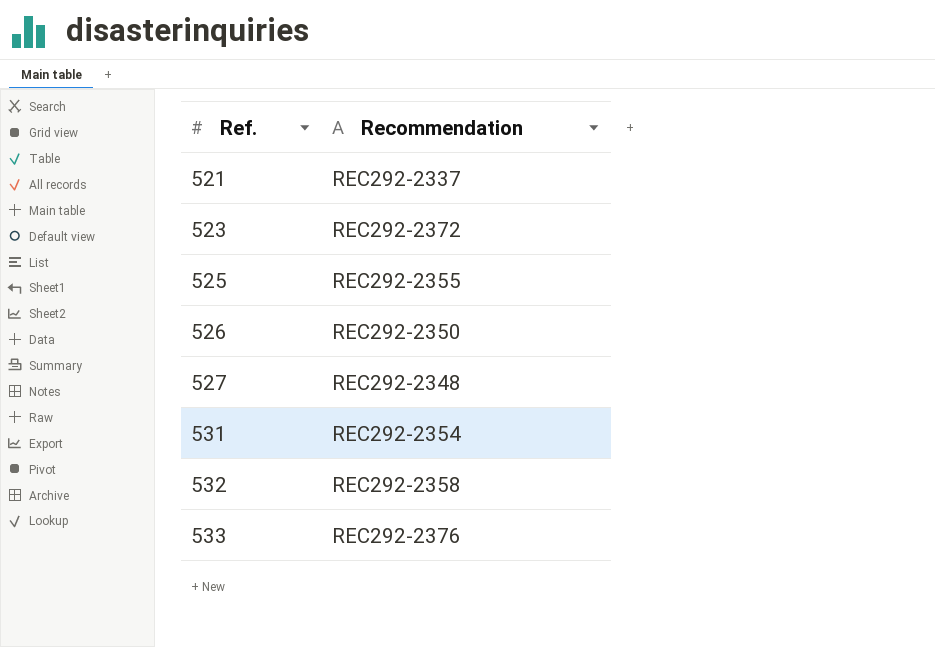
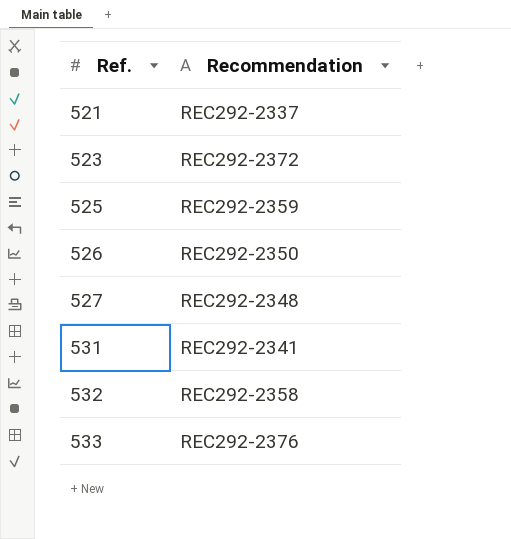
525 | Recommendation: REC292-2355 -> REC292-2359
531 | Recommendation: REC292-2354 -> REC292-2341

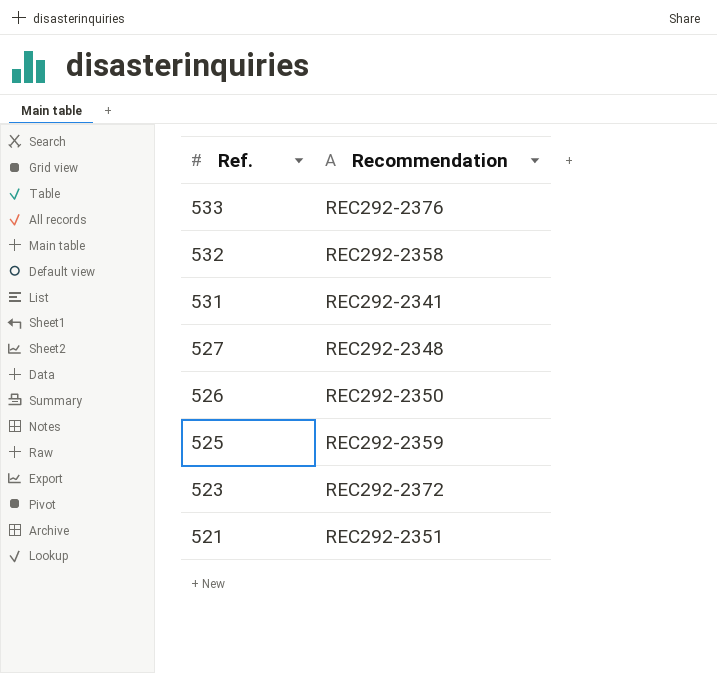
row order: Ref. ascending -> Ref. descending
521 | Recommendation: REC292-2337 -> REC292-2351

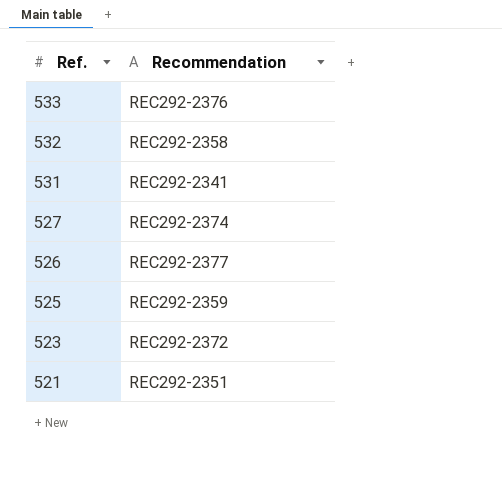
527 | Recommendation: REC292-2348 -> REC292-2374
526 | Recommendation: REC292-2350 -> REC292-2377

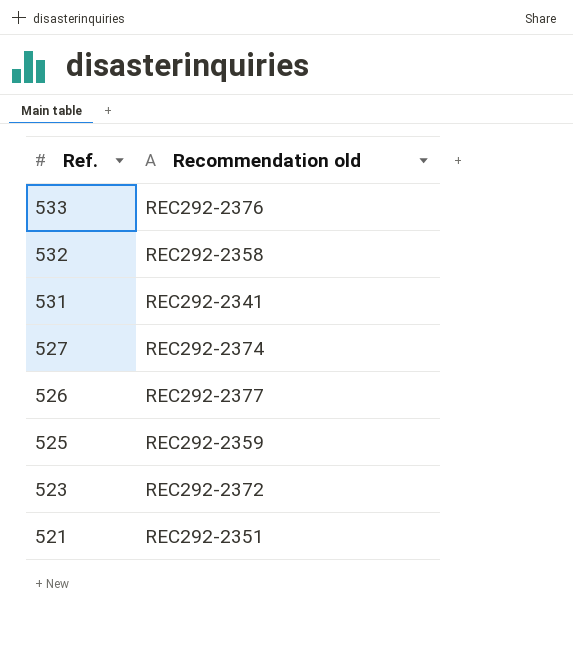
column name: Recommendation -> Recommendation old

